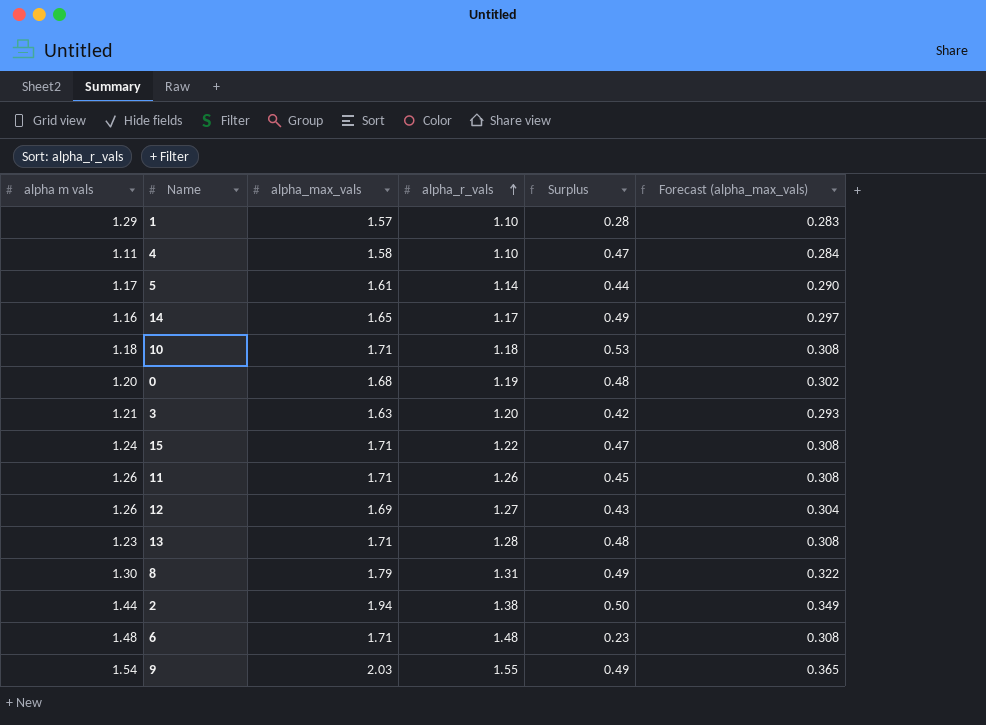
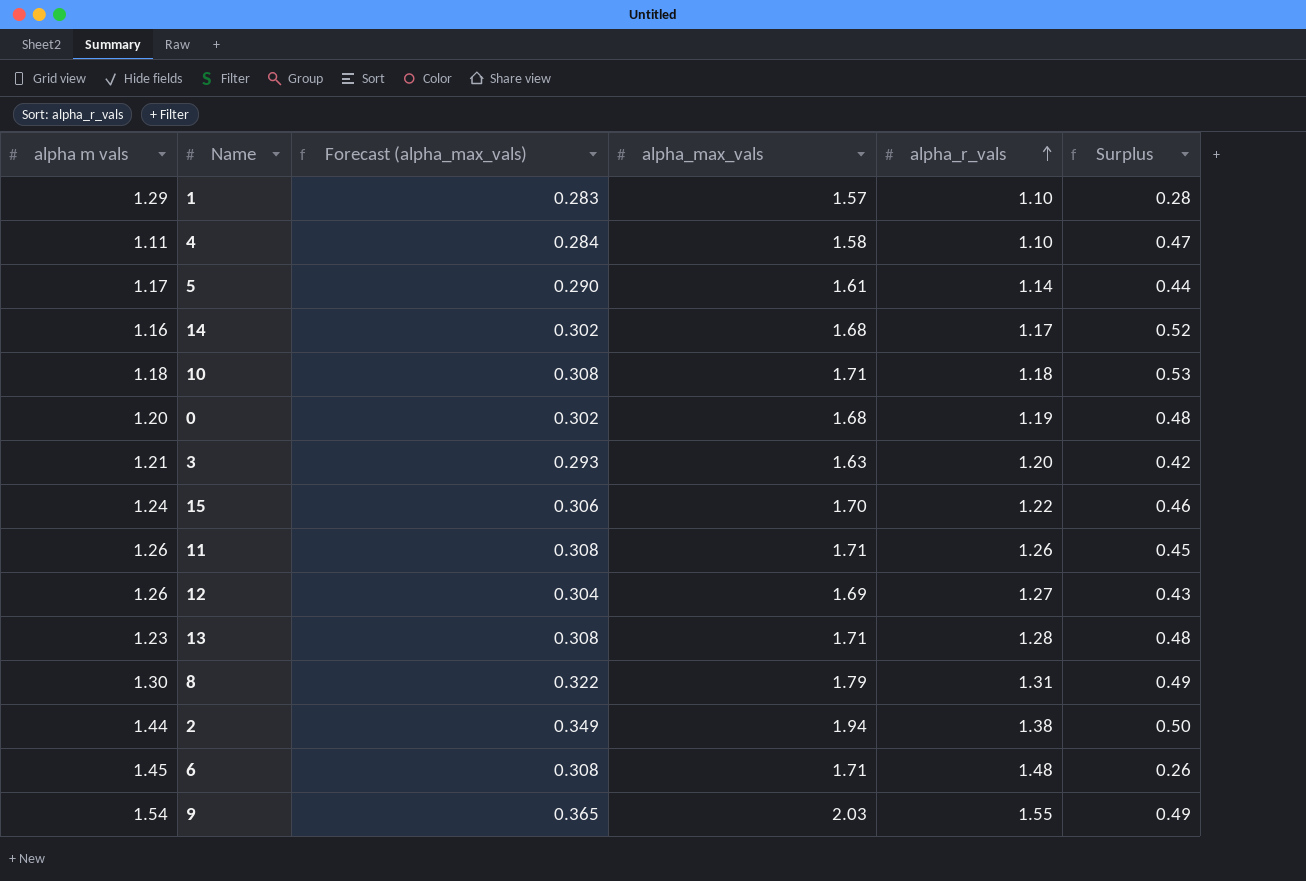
column Forecast (alpha_max_vals) | position: 6 -> 3
14 | Forecast (alpha_max_vals): 0.297 -> 0.302
14 | alpha_max_vals: 1.65 -> 1.68
14 | Surplus: 0.49 -> 0.52
15 | Forecast (alpha_max_vals): 0.308 -> 0.306
15 | alpha_max_vals: 1.71 -> 1.70
15 | Surplus: 0.47 -> 0.46
6 | alpha m vals: 1.48 -> 1.45
6 | Surplus: 0.23 -> 0.26

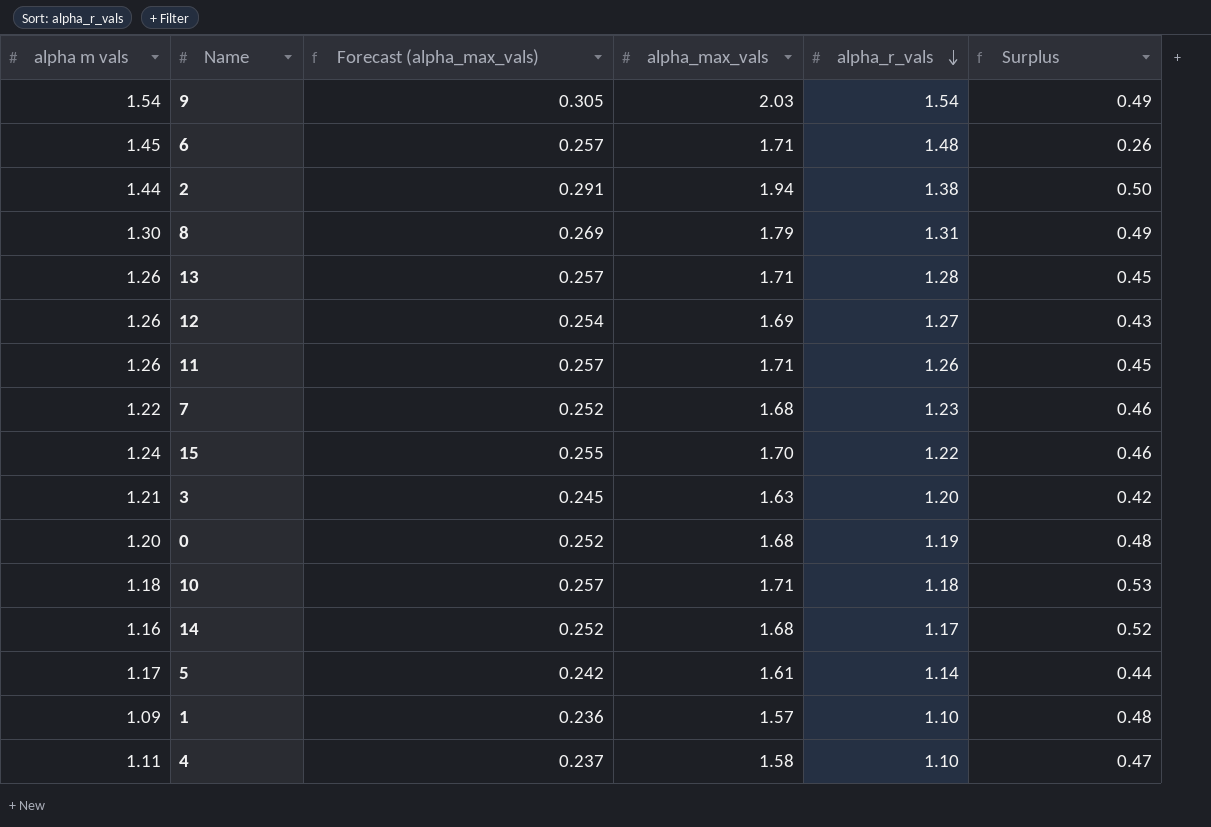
row order: alpha_r_vals ascending -> alpha_r_vals descending
column Forecast (alpha_max_vals) | formula: [alpha_max_vals] * 0.18 -> [alpha_max_vals] * 0.15
9 | alpha_r_vals: 1.55 -> 1.54
13 | alpha m vals: 1.23 -> 1.26
13 | Surplus: 0.48 -> 0.45
row 7: none -> 1.22 | 0.252 | 1.68 | 1.23 | 0.46
1 | alpha m vals: 1.29 -> 1.09
1 | Surplus: 0.28 -> 0.48

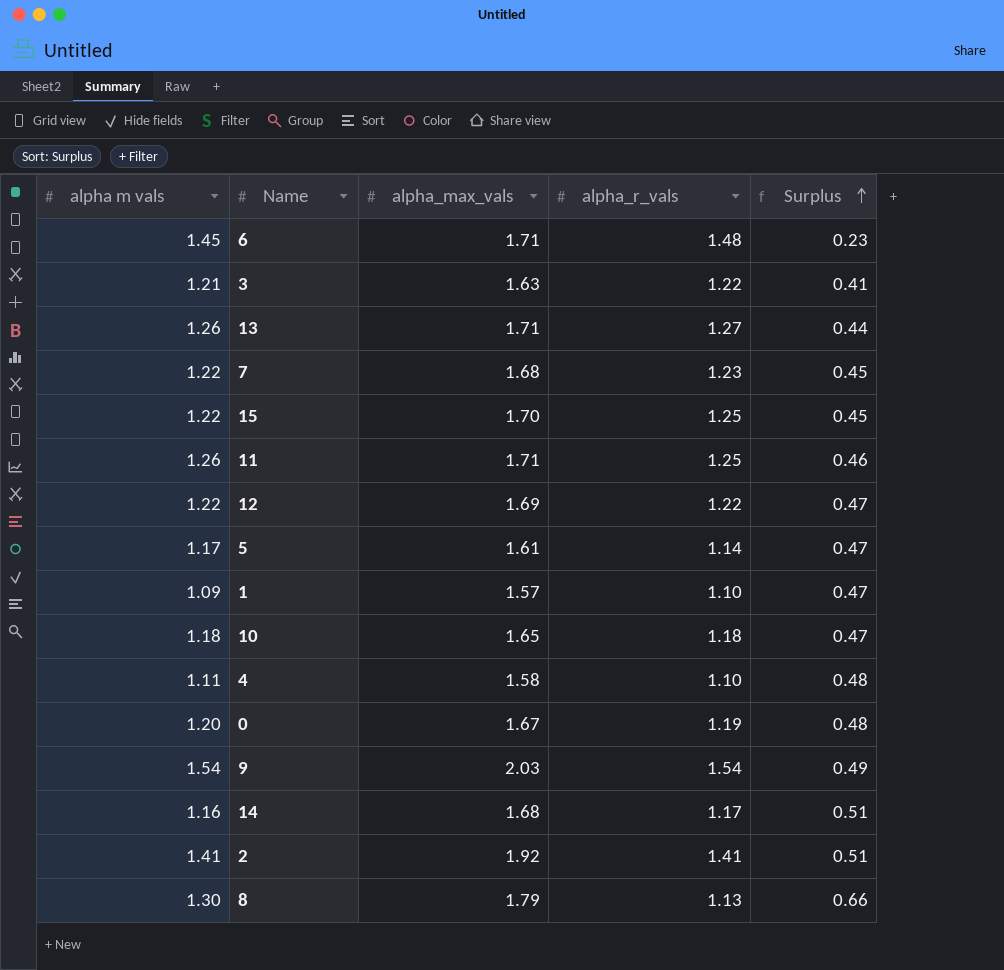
row order: alpha_r_vals descending -> Surplus ascending
column Forecast (alpha_max_vals) | formula: [alpha_max_vals] * 0.15 -> none
column Surplus | formula: [alpha_max_vals] - [alpha m vals] -> [alpha_max_vals] - [alpha_r_vals]
3 | alpha_r_vals: 1.20 -> 1.22
13 | alpha_r_vals: 1.28 -> 1.27
15 | alpha m vals: 1.24 -> 1.22
15 | alpha_r_vals: 1.22 -> 1.25
11 | alpha_r_vals: 1.26 -> 1.25
12 | alpha m vals: 1.26 -> 1.22
12 | alpha_r_vals: 1.27 -> 1.22
10 | alpha_max_vals: 1.71 -> 1.65
0 | alpha_max_vals: 1.68 -> 1.67
2 | alpha m vals: 1.44 -> 1.41
2 | alpha_max_vals: 1.94 -> 1.92
2 | alpha_r_vals: 1.38 -> 1.41
8 | alpha_r_vals: 1.31 -> 1.13

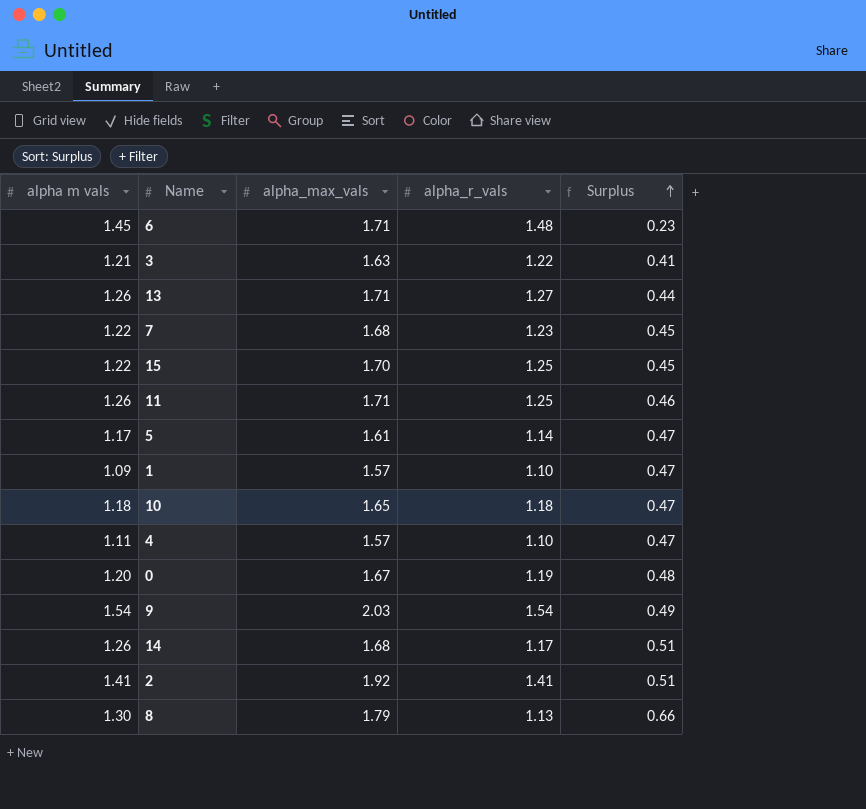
row 12: 1.22 | 1.69 | 1.22 | 0.47 -> none
4 | alpha_max_vals: 1.58 -> 1.57
4 | Surplus: 0.48 -> 0.47
14 | alpha m vals: 1.16 -> 1.26

